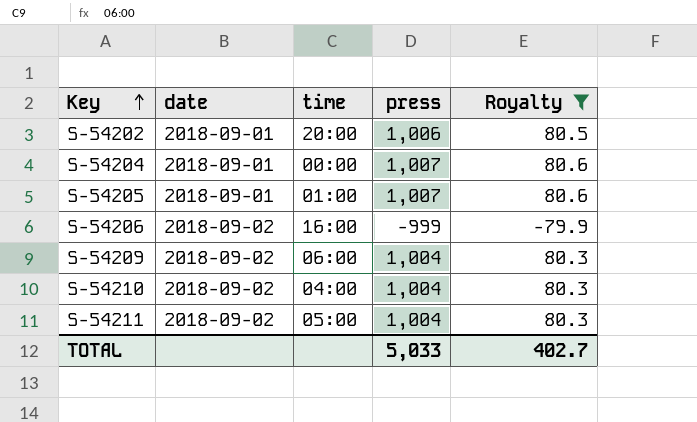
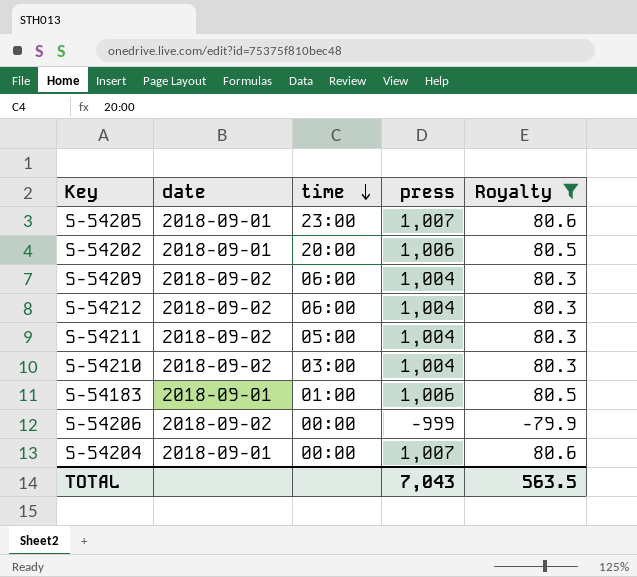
row order: Key ascending -> time descending
S-54205 | time: 01:00 -> 23:00
row S-54212: none -> 2018-09-02 | 06:00 | 1,004 | 80.3
S-54210 | time: 04:00 -> 03:00
row S-54183: none -> 2018-09-01 | 01:00 | 1,006 | 80.5
S-54206 | time: 16:00 -> 00:00
TOTAL | press: 5,033 -> 7,043
TOTAL | Royalty: 402.7 -> 563.5

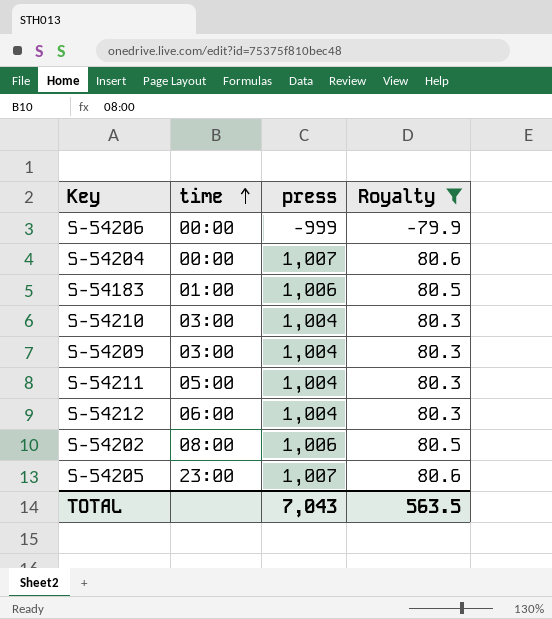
row order: time descending -> time ascending
column date | position: 2 -> none
S-54209 | time: 06:00 -> 03:00
S-54202 | time: 20:00 -> 08:00

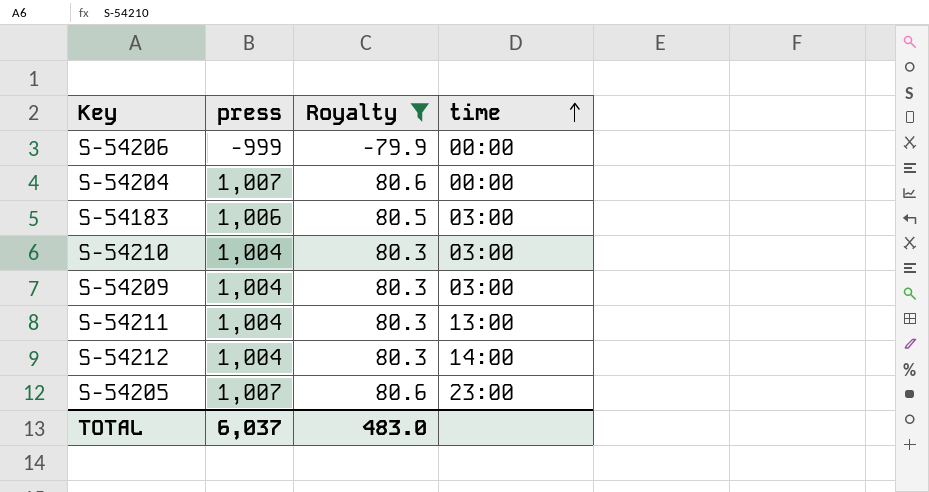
column time | position: 2 -> 4
row S-54202: 08:00 | 1,006 | 80.5 -> none
S-54183 | time: 01:00 -> 03:00
S-54211 | time: 05:00 -> 13:00
S-54212 | time: 06:00 -> 14:00
TOTAL | press: 7,043 -> 6,037
TOTAL | Royalty: 563.5 -> 483.0

